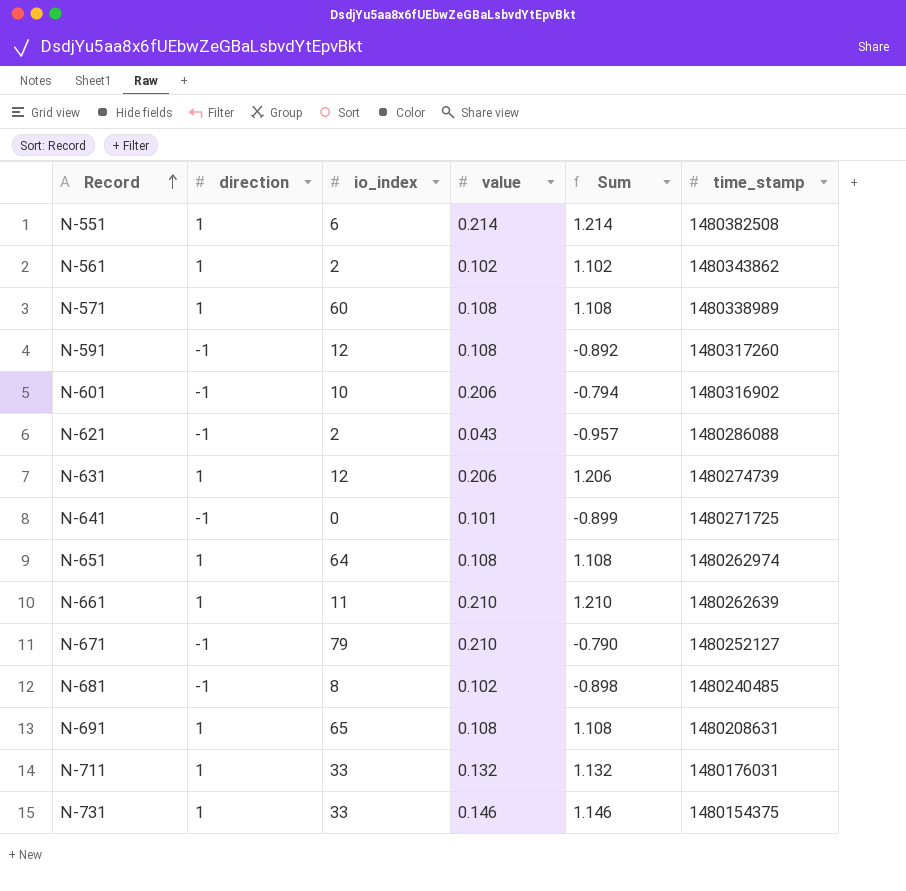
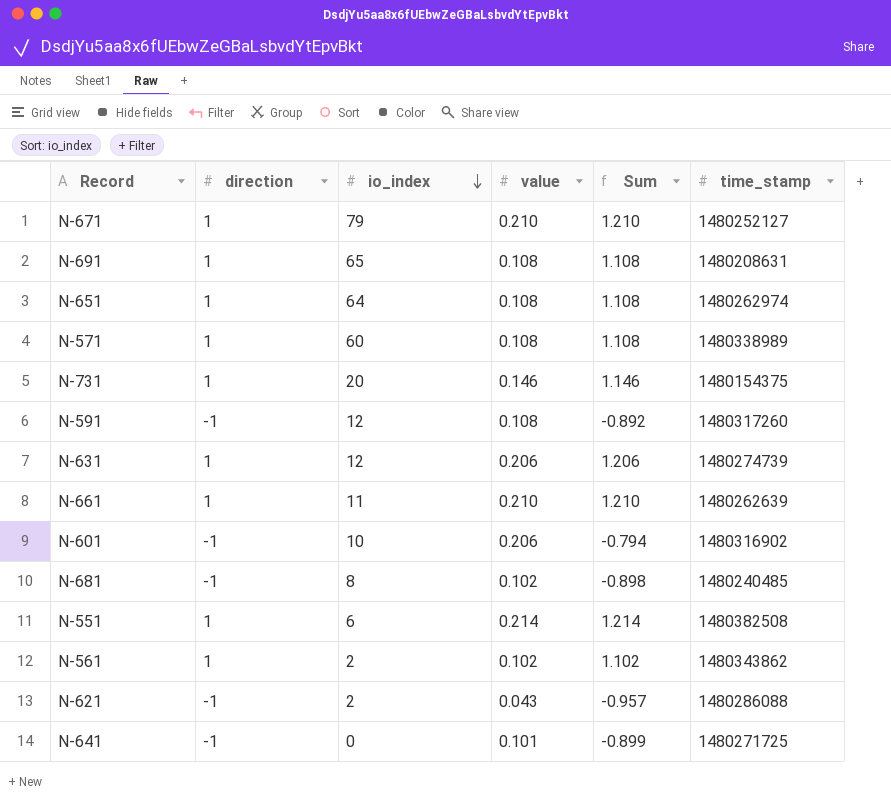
row order: Record ascending -> io_index descending
row N-711: 1 | 33 | 0.132 | 1.132 | 1480176031 -> none
N-671 | direction: -1 -> 1
N-671 | Sum: -0.790 -> 1.210
N-731 | io_index: 33 -> 20

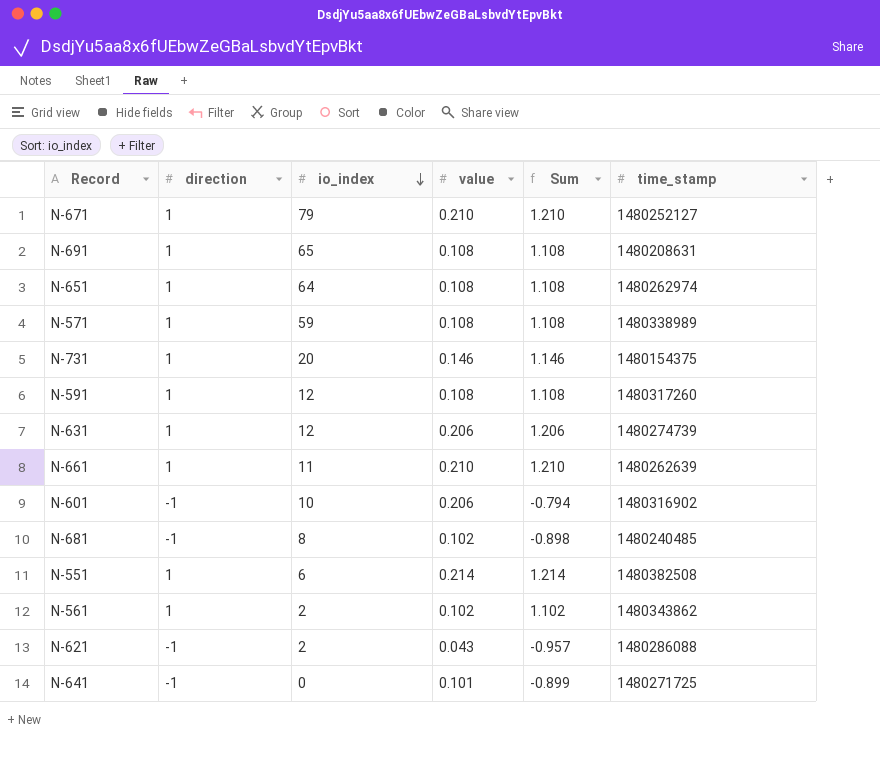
N-571 | io_index: 60 -> 59
N-591 | direction: -1 -> 1
N-591 | Sum: -0.892 -> 1.108

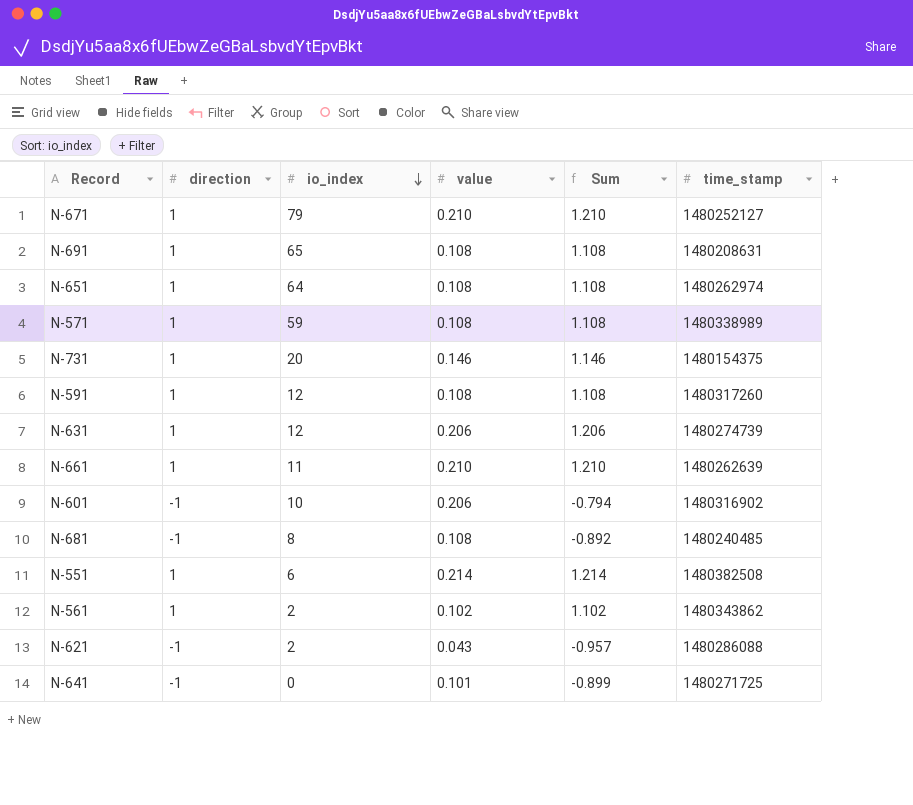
N-681 | value: 0.102 -> 0.108
N-681 | Sum: -0.898 -> -0.892

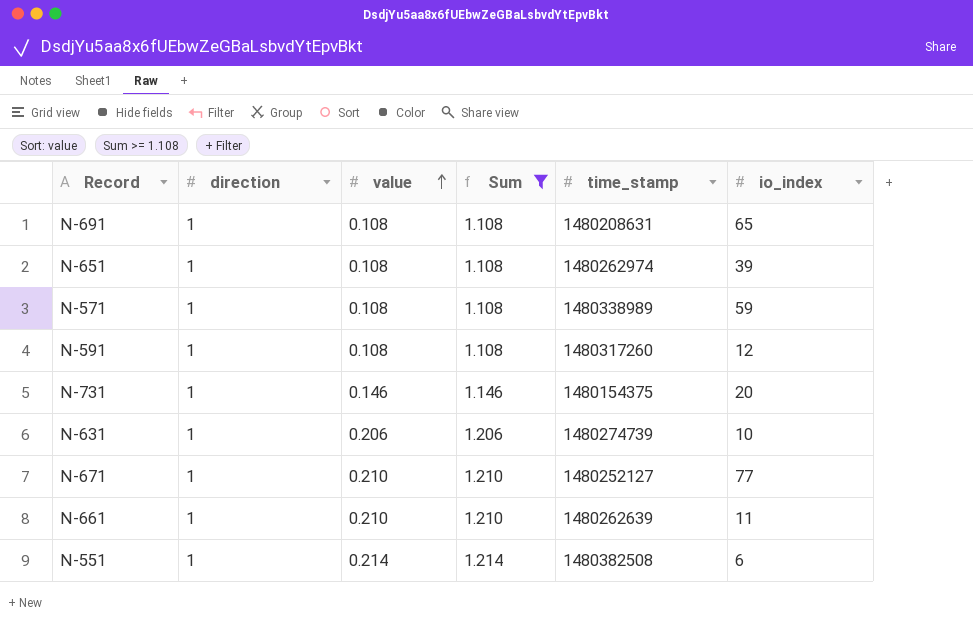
filter: none -> Sum >= 1.108
row order: io_index descending -> value ascending
column io_index | position: 3 -> 6
N-651 | io_index: 64 -> 39
N-631 | io_index: 12 -> 10
N-671 | io_index: 79 -> 77

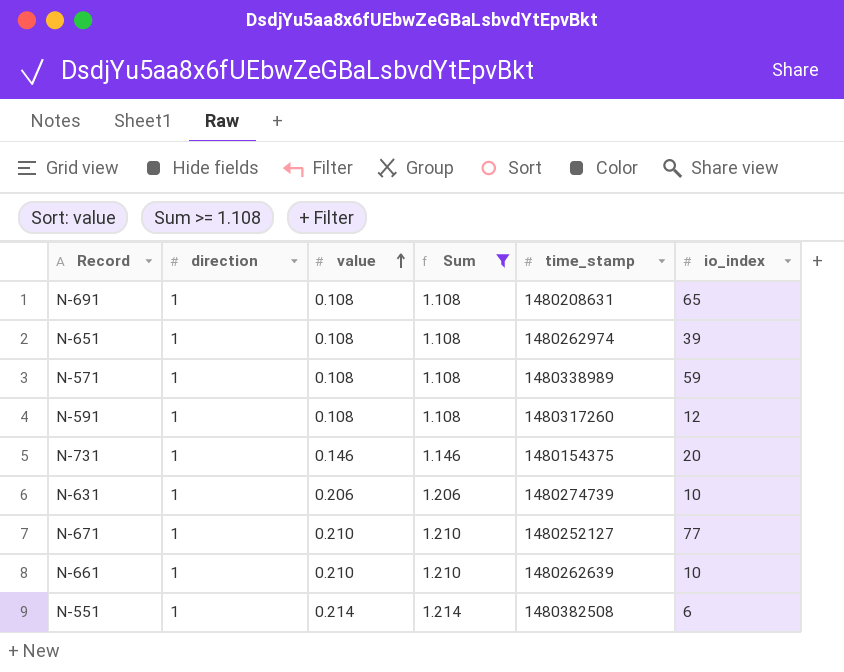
N-661 | io_index: 11 -> 10

